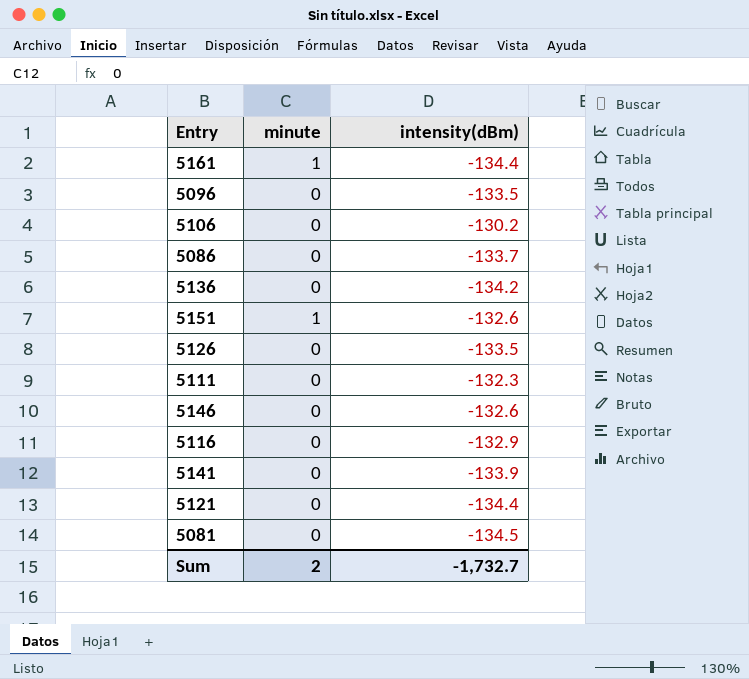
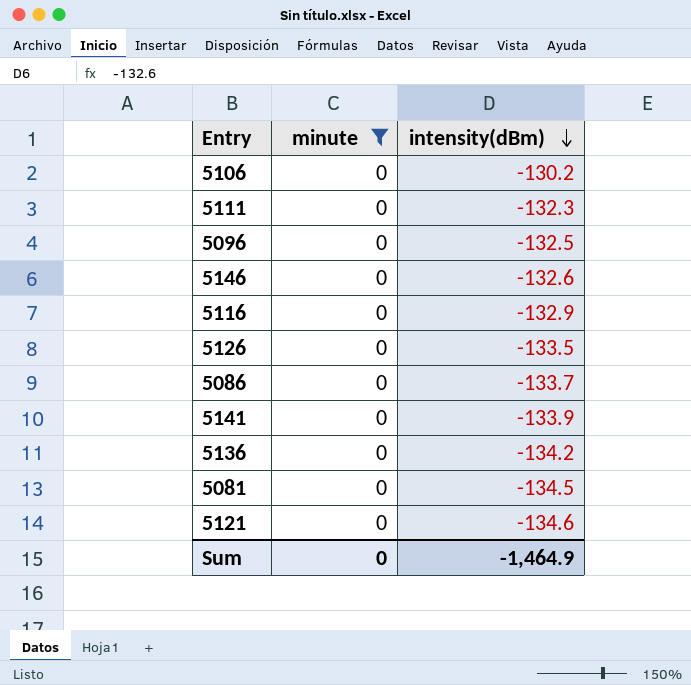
filter: none -> minute = 0
row order: none -> intensity(dBm) descending
5096 | intensity(dBm): -133.5 -> -132.5
5121 | intensity(dBm): -134.4 -> -134.6
Sum | minute: 2 -> 0
Sum | intensity(dBm): -1,732.7 -> -1,464.9

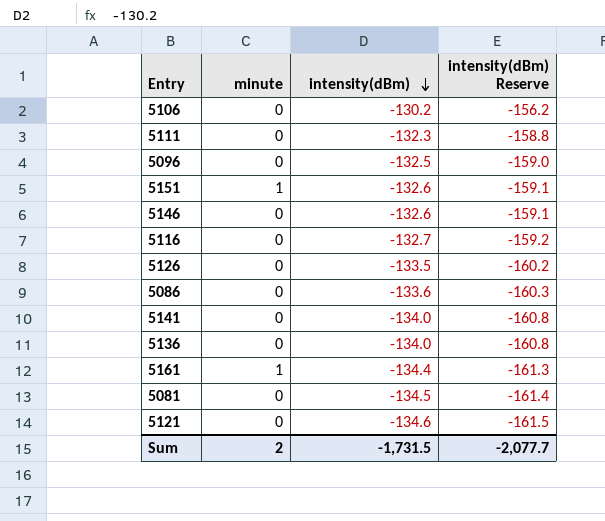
filter: minute = 0 -> none
column intensity(dBm) Reserve | formula: none -> [intensity(dBm)] * 1.2
5116 | intensity(dBm): -132.9 -> -132.7
5086 | intensity(dBm): -133.7 -> -133.6
5141 | intensity(dBm): -133.9 -> -134.0
5136 | intensity(dBm): -134.2 -> -134.0
Sum | minute: 0 -> 2
Sum | intensity(dBm): -1,464.9 -> -1,731.5

